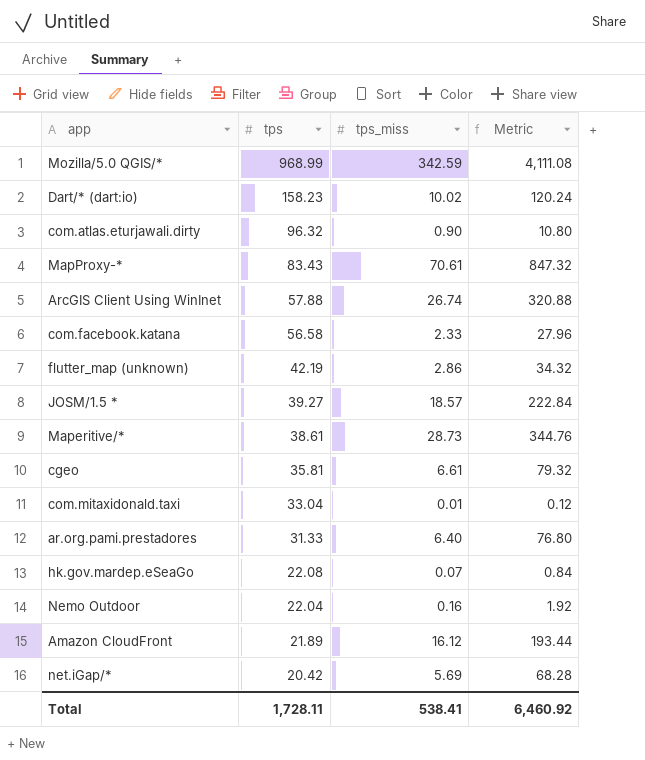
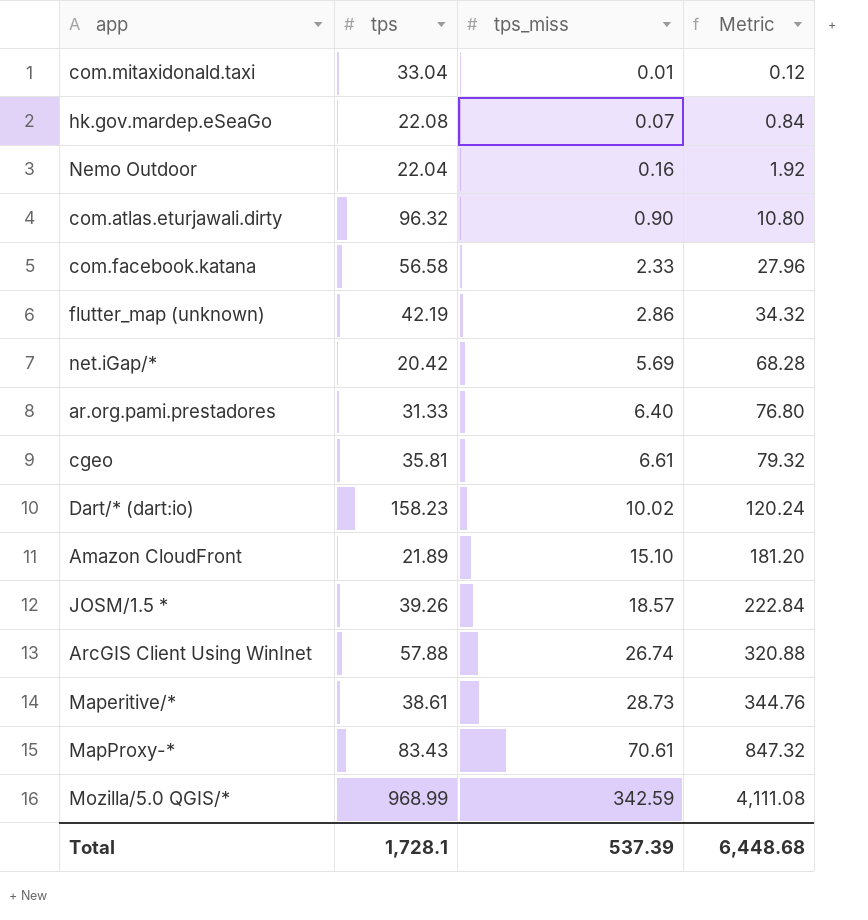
row order: tps descending -> tps_miss ascending
Amazon CloudFront | tps_miss: 16.12 -> 15.10
Amazon CloudFront | Metric: 193.44 -> 181.20
JOSM/1.5 * | tps: 39.27 -> 39.26
Total | tps: 1,728.11 -> 1,728.1
Total | tps_miss: 538.41 -> 537.39
Total | Metric: 6,460.92 -> 6,448.68

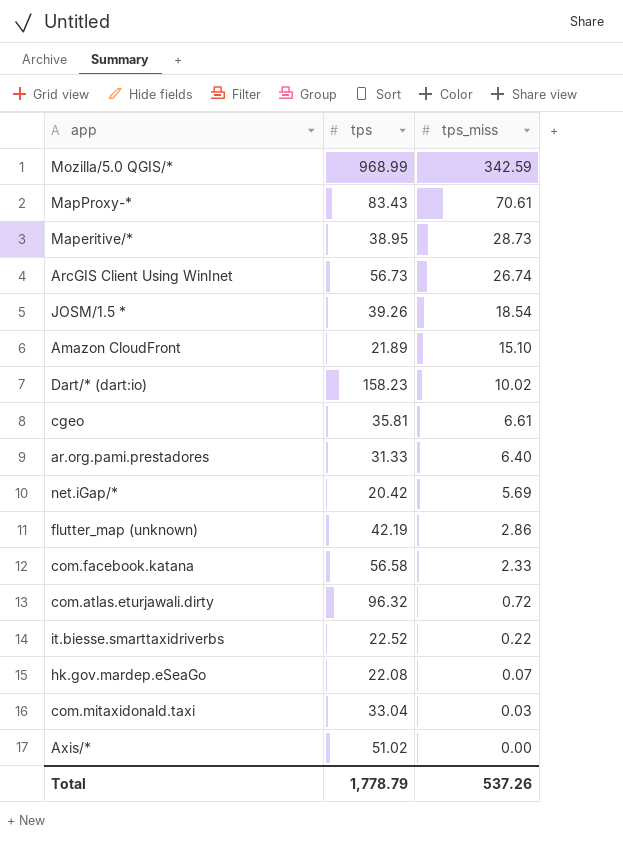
row order: tps_miss ascending -> tps_miss descending
column Metric | formula: [tps_miss] * 12 -> none
row Nemo Outdoor: 22.04 | 0.16 | 1.92 -> none
Maperitive/* | tps: 38.61 -> 38.95
ArcGIS Client Using WinInet | tps: 57.88 -> 56.73
JOSM/1.5 * | tps_miss: 18.57 -> 18.54
com.atlas.eturjawali.dirty | tps_miss: 0.90 -> 0.72
row it.biesse.smarttaxidriverbs: none -> 22.52 | 0.22
com.mitaxidonald.taxi | tps_miss: 0.01 -> 0.03
row Axis/*: none -> 51.02 | 0.00
Total | tps: 1,728.1 -> 1,778.79
Total | tps_miss: 537.39 -> 537.26

